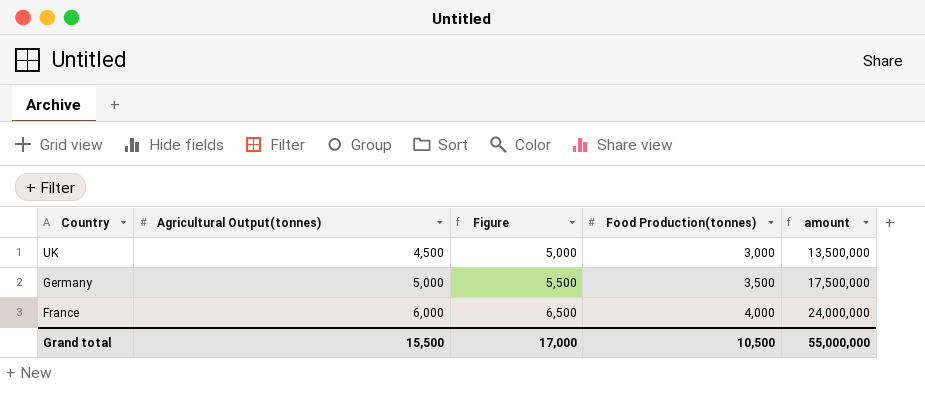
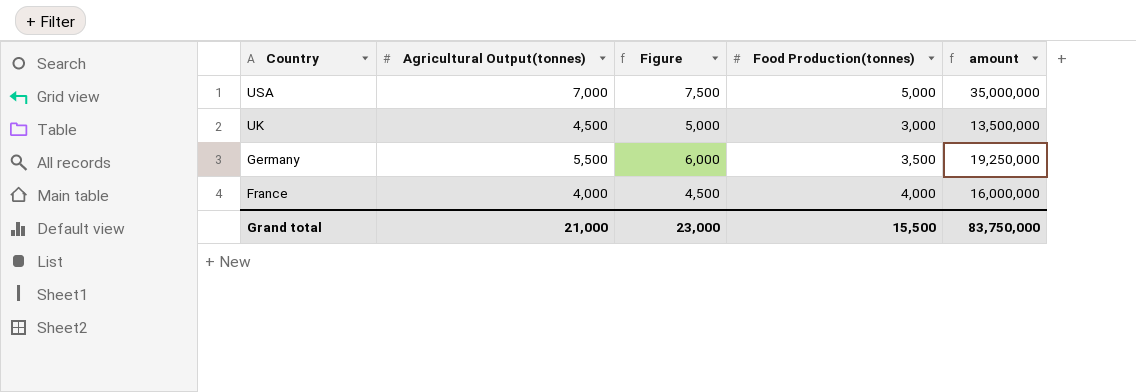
row USA: none -> 7,000 | 7,500 | 5,000 | 35,000,000
Germany | Agricultural Output(tonnes): 5,000 -> 5,500
Germany | Figure: 5,500 -> 6,000
Germany | amount: 17,500,000 -> 19,250,000
France | Agricultural Output(tonnes): 6,000 -> 4,000
France | Figure: 6,500 -> 4,500
France | amount: 24,000,000 -> 16,000,000
Grand total | Agricultural Output(tonnes): 15,500 -> 21,000
Grand total | Figure: 17,000 -> 23,000
Grand total | Food Production(tonnes): 10,500 -> 15,500
Grand total | amount: 55,000,000 -> 83,750,000

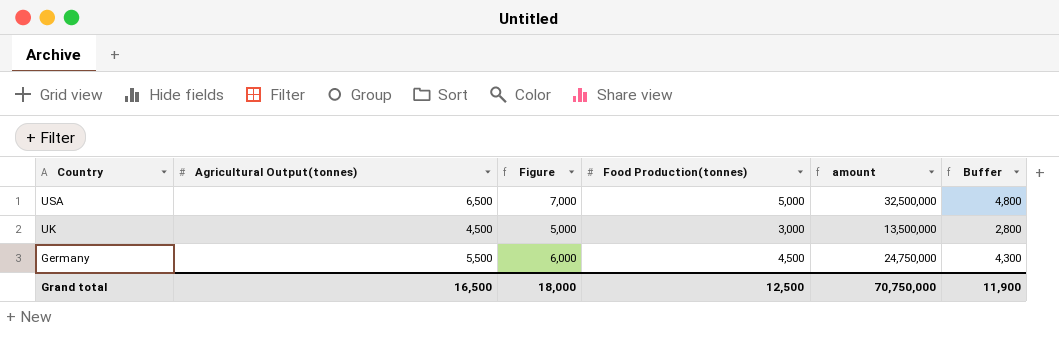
column Buffer | formula: none -> [Food Production(tonnes)] - 200
row France: 4,000 | 4,500 | 4,000 | 16,000,000 -> none
USA | Agricultural Output(tonnes): 7,000 -> 6,500
USA | Figure: 7,500 -> 7,000
USA | amount: 35,000,000 -> 32,500,000
Germany | Food Production(tonnes): 3,500 -> 4,500
Germany | amount: 19,250,000 -> 24,750,000
Grand total | Agricultural Output(tonnes): 21,000 -> 16,500
Grand total | Figure: 23,000 -> 18,000
Grand total | Food Production(tonnes): 15,500 -> 12,500
Grand total | amount: 83,750,000 -> 70,750,000

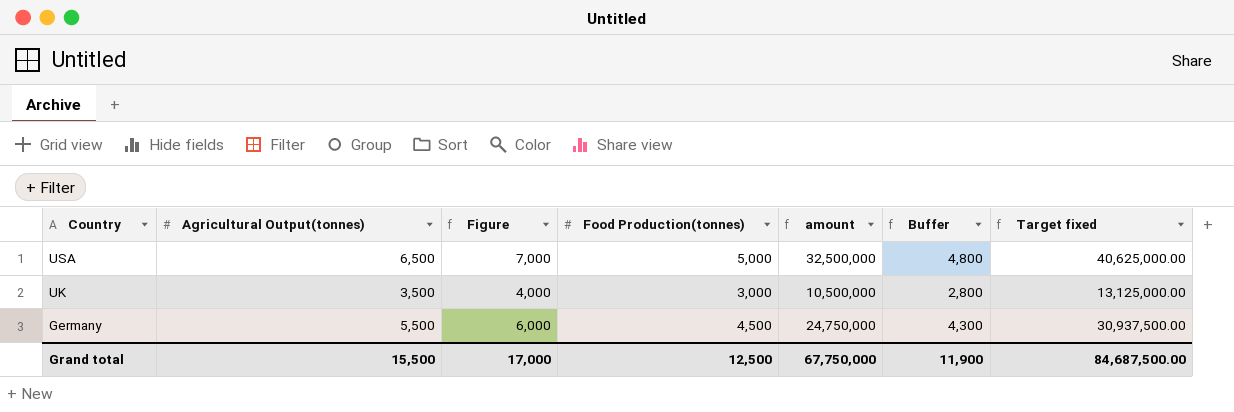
column Target fixed | formula: none -> [amount] * 1.25
UK | Agricultural Output(tonnes): 4,500 -> 3,500
UK | Figure: 5,000 -> 4,000
UK | amount: 13,500,000 -> 10,500,000
Grand total | Agricultural Output(tonnes): 16,500 -> 15,500
Grand total | Figure: 18,000 -> 17,000
Grand total | amount: 70,750,000 -> 67,750,000

